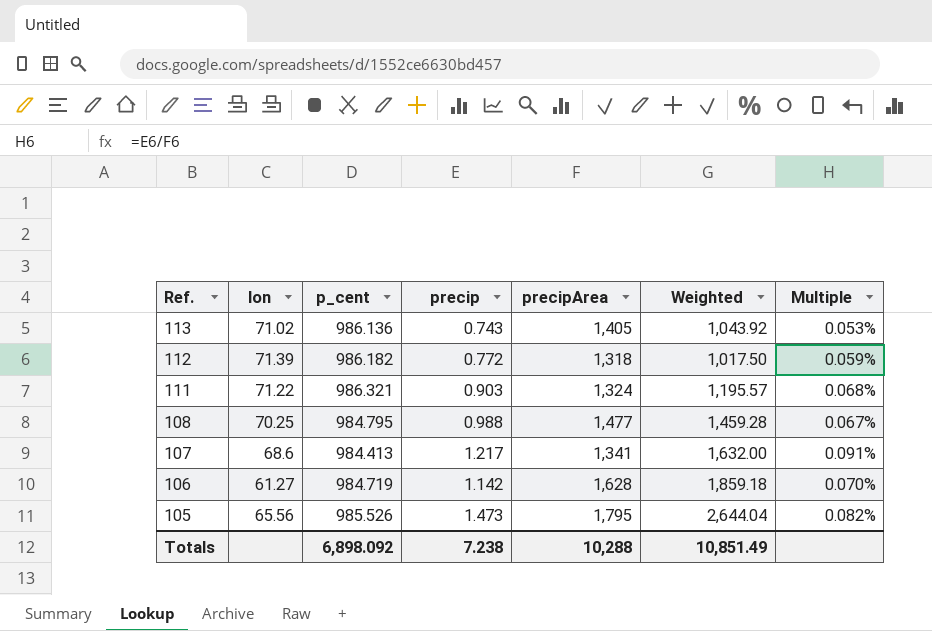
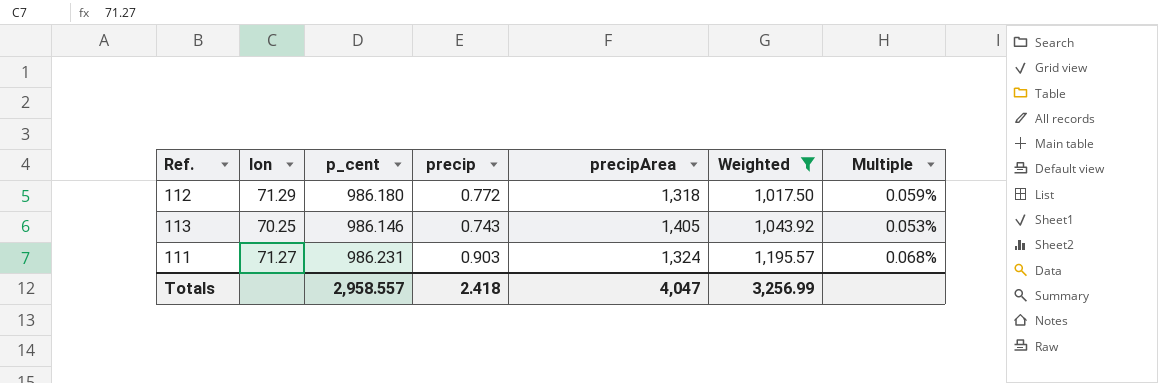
filter: none -> Weighted <= 1,195.57
row order: Ref. descending -> Weighted ascending
112 | lon: 71.39 -> 71.29
112 | p_cent: 986.182 -> 986.180
113 | lon: 71.02 -> 70.25
113 | p_cent: 986.136 -> 986.146
111 | lon: 71.22 -> 71.27
111 | p_cent: 986.321 -> 986.231
Totals | p_cent: 6,898.092 -> 2,958.557
Totals | precip: 7.238 -> 2.418
Totals | precipArea: 10,288 -> 4,047
Totals | Weighted: 10,851.49 -> 3,256.99

